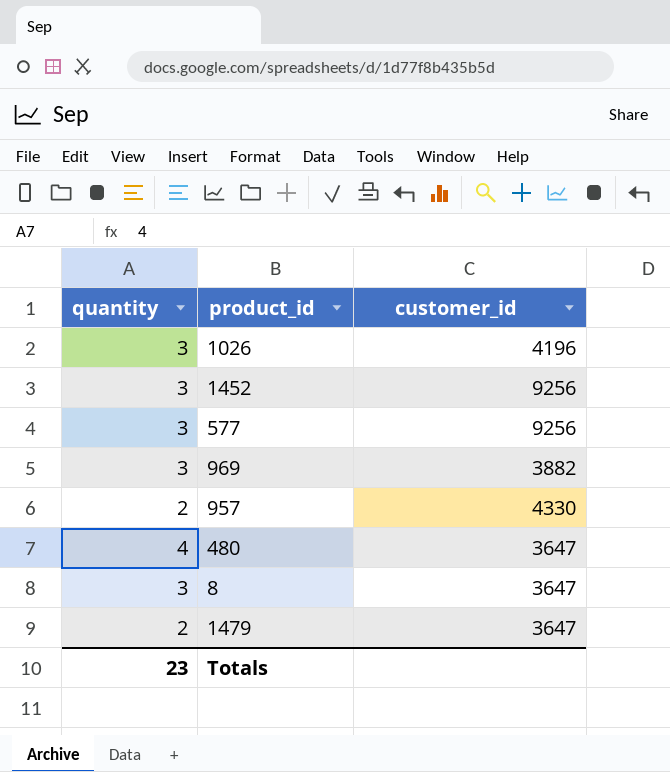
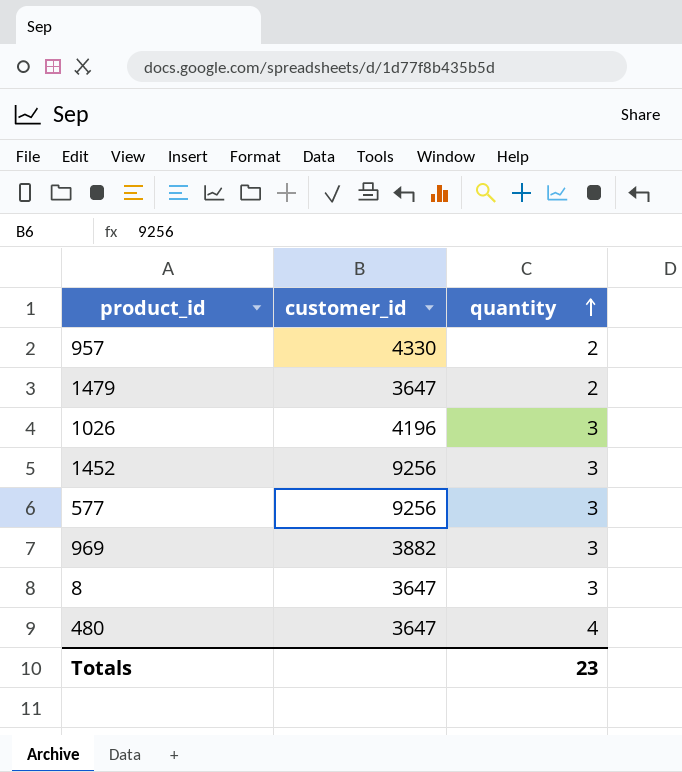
row order: none -> quantity ascending
column quantity | position: 1 -> 3

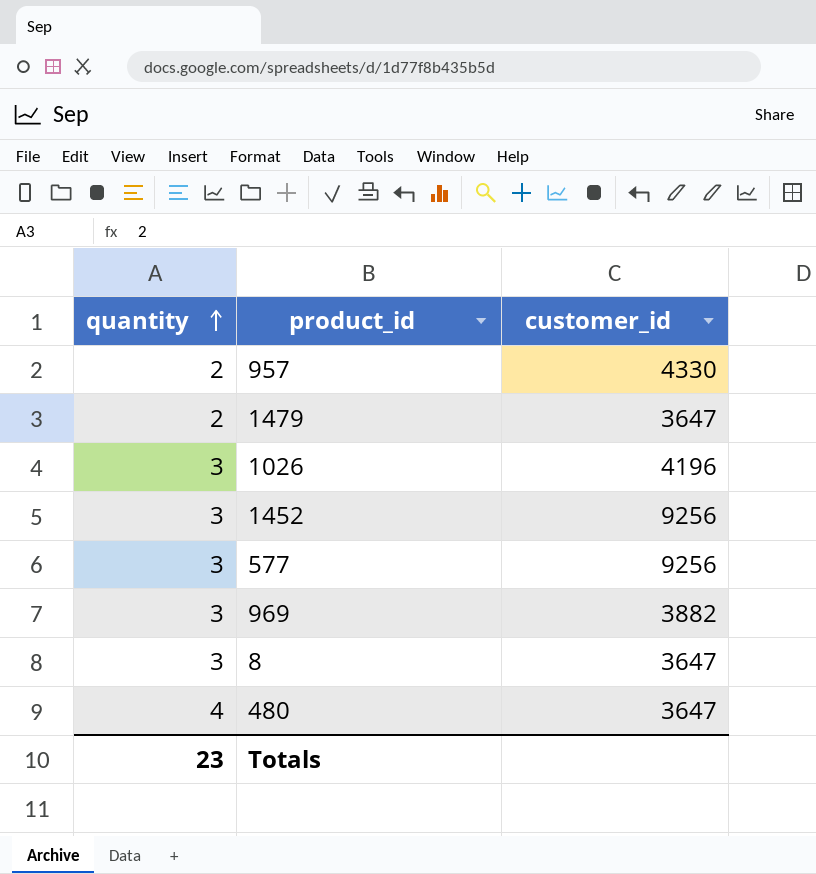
column quantity | position: 3 -> 1

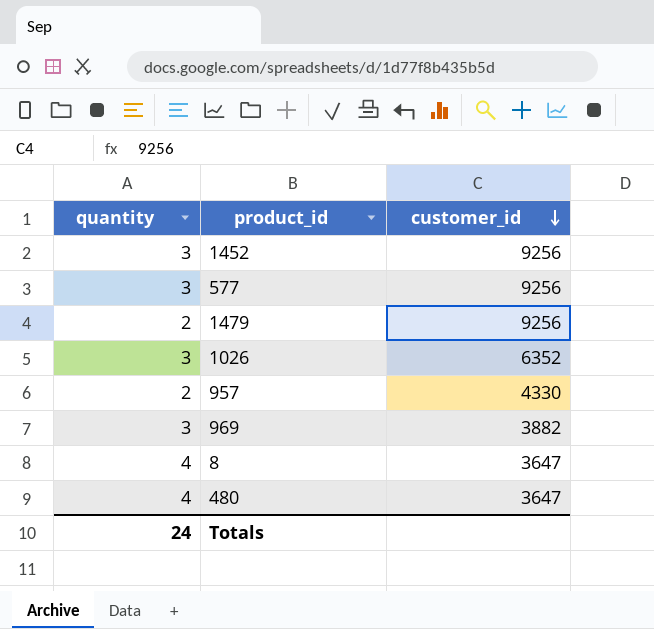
row order: quantity ascending -> customer_id descending
1479 | customer_id: 3647 -> 9256
1026 | customer_id: 4196 -> 6352
8 | quantity: 3 -> 4
Totals | quantity: 23 -> 24

